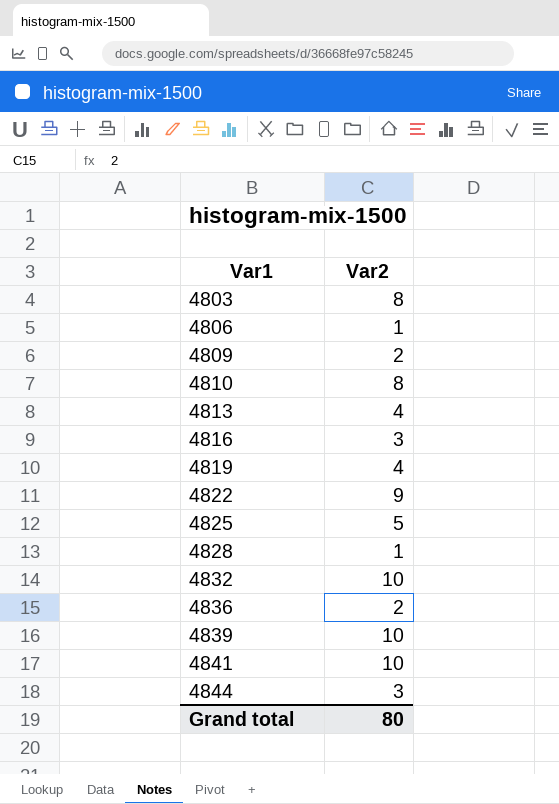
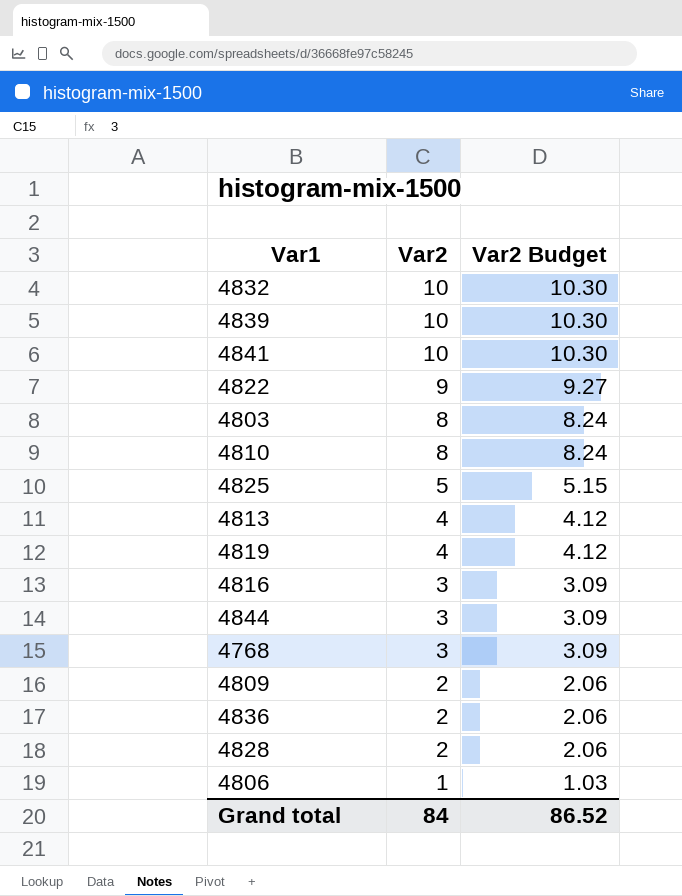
row order: Var1 ascending -> Var2 descending
column Var2 Budget | formula: none -> [Var2] * 1.03
row 4768: none -> 3 | 3.09
4828 | Var2: 1 -> 2
Grand total | Var2: 80 -> 84

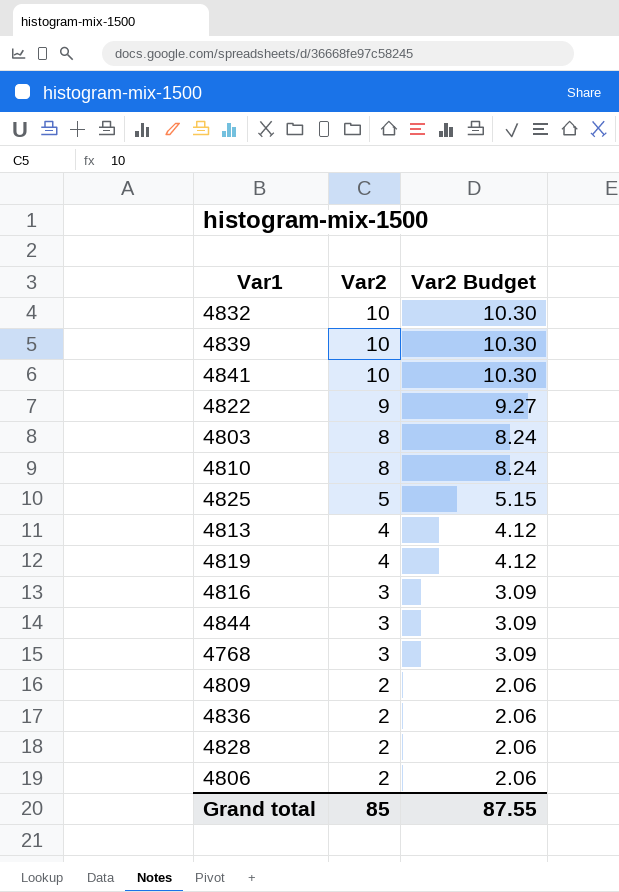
4806 | Var2: 1 -> 2
4806 | Var2 Budget: 1.03 -> 2.06
Grand total | Var2: 84 -> 85
Grand total | Var2 Budget: 86.52 -> 87.55

